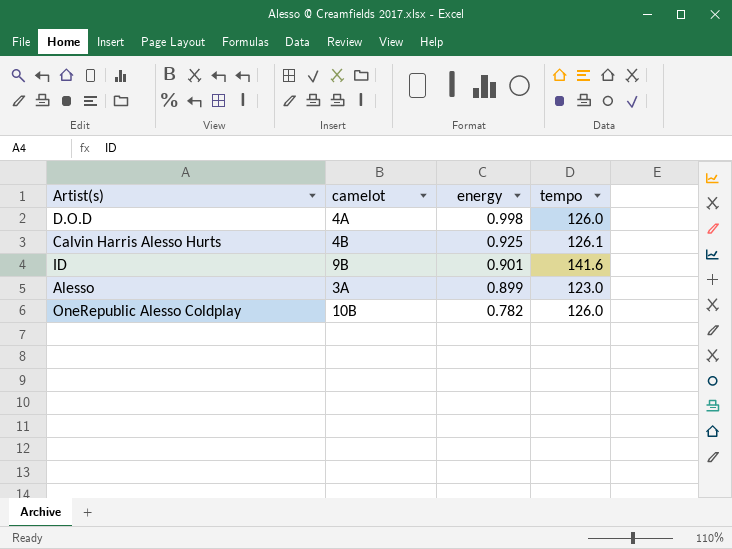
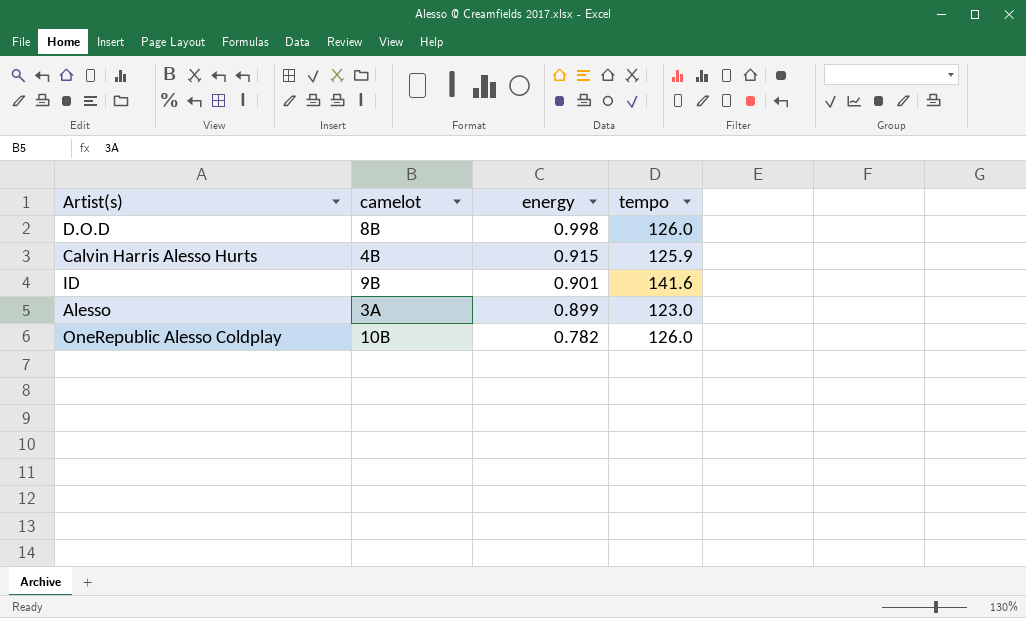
D.O.D | camelot: 4A -> 8B
Calvin Harris Alesso Hurts | energy: 0.925 -> 0.915
Calvin Harris Alesso Hurts | tempo: 126.1 -> 125.9

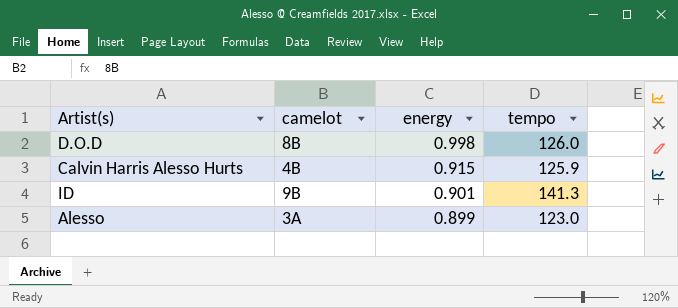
row OneRepublic Alesso Coldplay: 10B | 0.782 | 126.0 -> none
ID | tempo: 141.6 -> 141.3

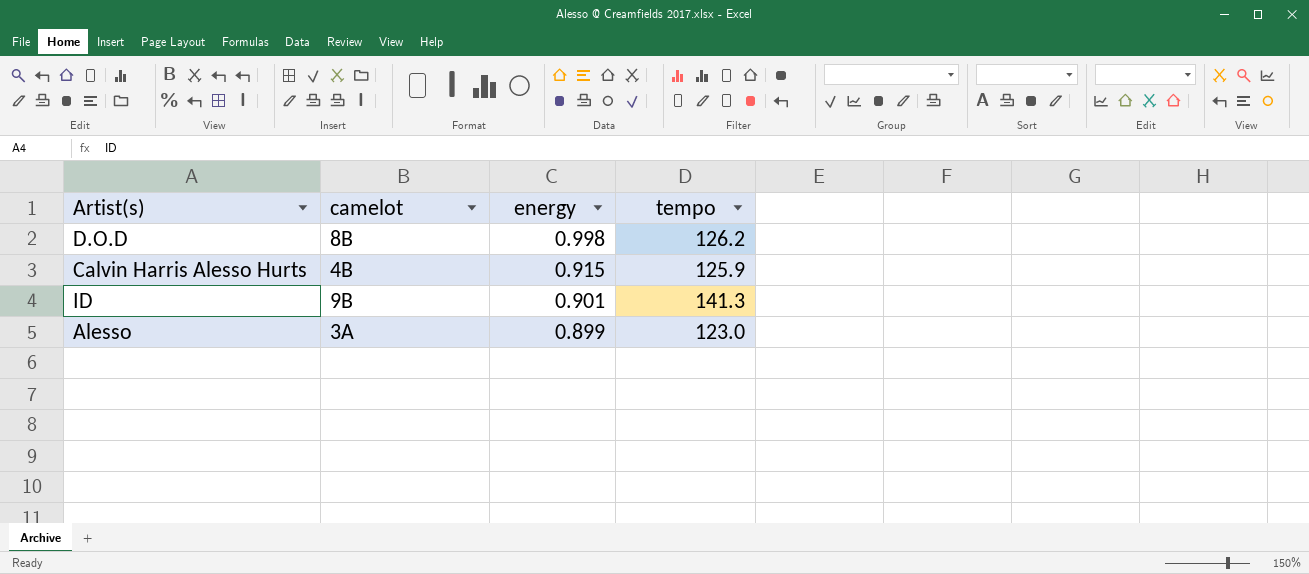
D.O.D | tempo: 126.0 -> 126.2

